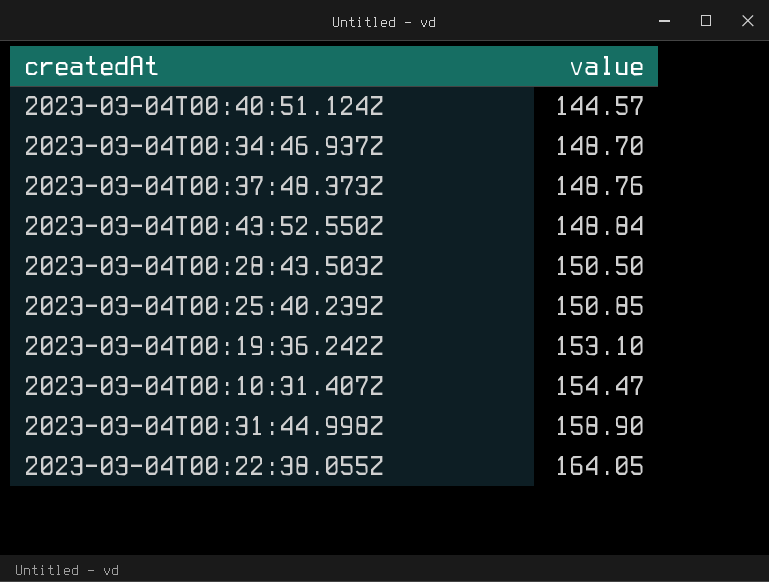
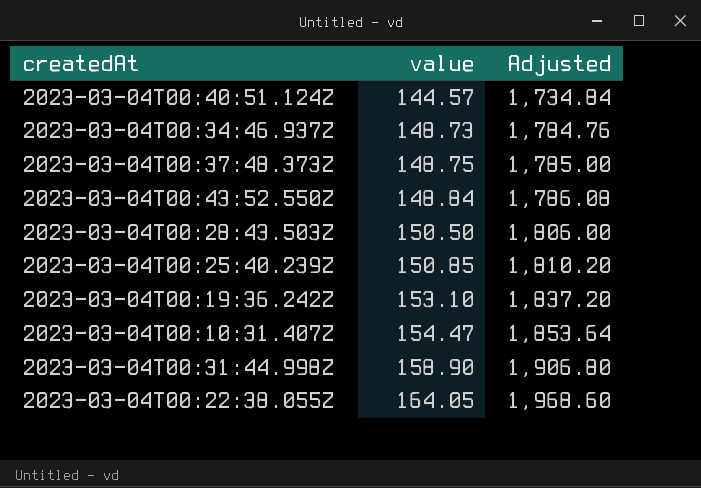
column Adjusted | formula: none -> [value] * 12
2023-03-04T00:34:46.937Z | value: 148.70 -> 148.73
2023-03-04T00:37:48.373Z | value: 148.76 -> 148.75

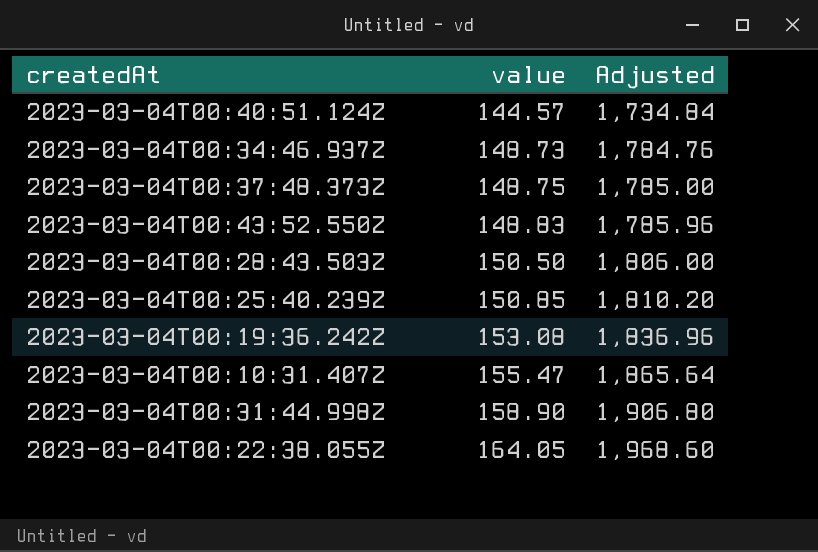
2023-03-04T00:43:52.550Z | value: 148.84 -> 148.83
2023-03-04T00:43:52.550Z | Adjusted: 1,786.08 -> 1,785.96
2023-03-04T00:19:36.242Z | value: 153.10 -> 153.08
2023-03-04T00:19:36.242Z | Adjusted: 1,837.20 -> 1,836.96
2023-03-04T00:10:31.407Z | value: 154.47 -> 155.47
2023-03-04T00:10:31.407Z | Adjusted: 1,853.64 -> 1,865.64

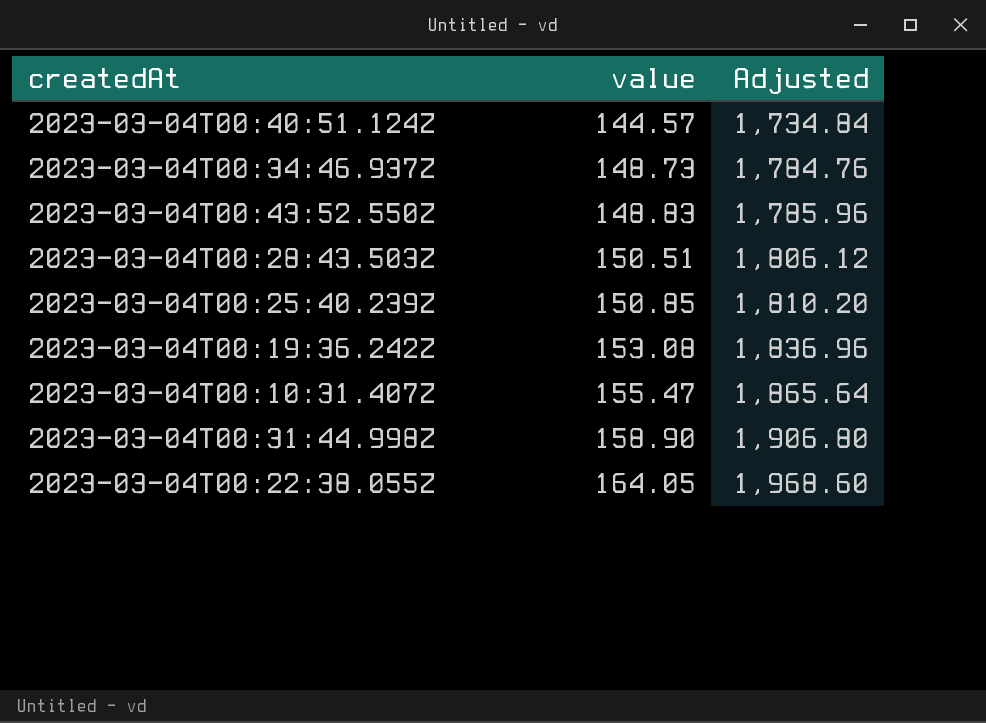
row 2023-03-04T00:37:48.373Z: 148.75 | 1,785.00 -> none
2023-03-04T00:28:43.503Z | value: 150.50 -> 150.51
2023-03-04T00:28:43.503Z | Adjusted: 1,806.00 -> 1,806.12

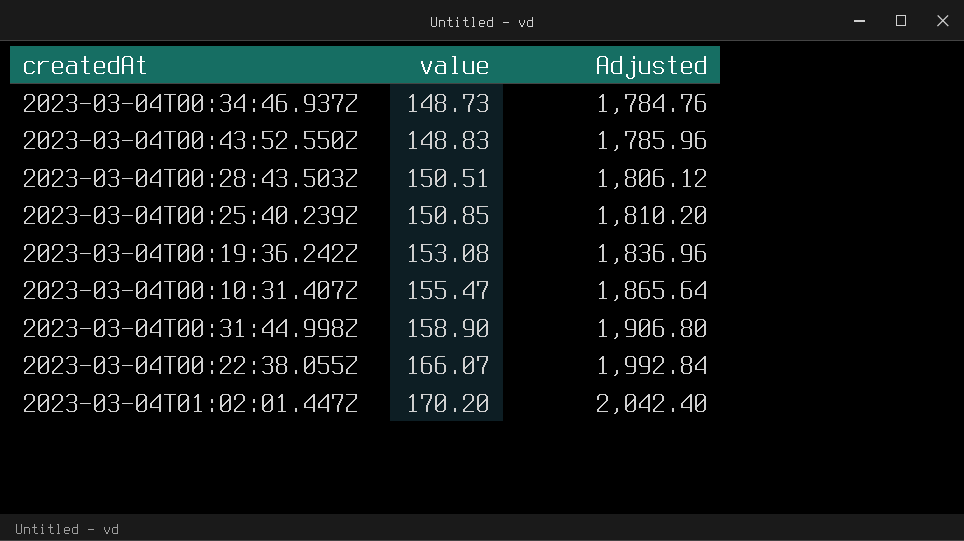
row 2023-03-04T00:40:51.124Z: 144.57 | 1,734.84 -> none
2023-03-04T00:22:38.055Z | value: 164.05 -> 166.07
2023-03-04T00:22:38.055Z | Adjusted: 1,968.60 -> 1,992.84
row 2023-03-04T01:02:01.447Z: none -> 170.20 | 2,042.40

